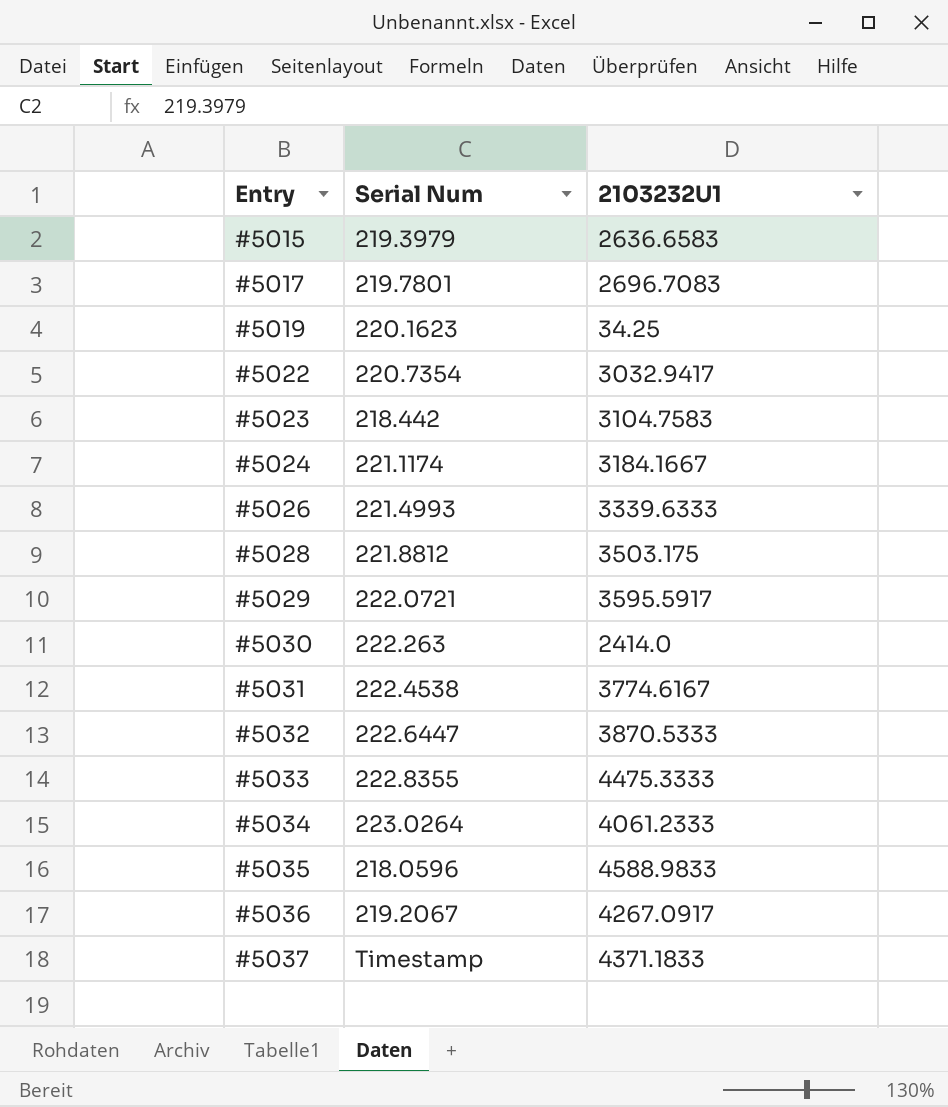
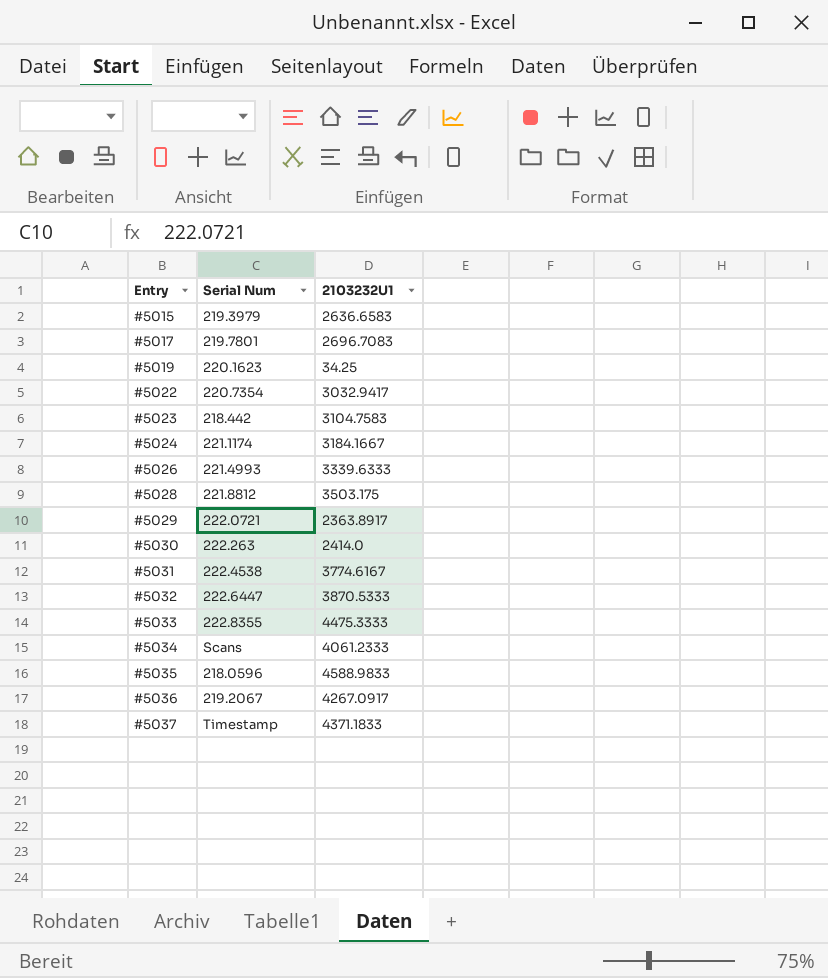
#5029 | 2103232U1: 3595.5917 -> 2363.8917
#5034 | Serial Num: 223.0264 -> Scans

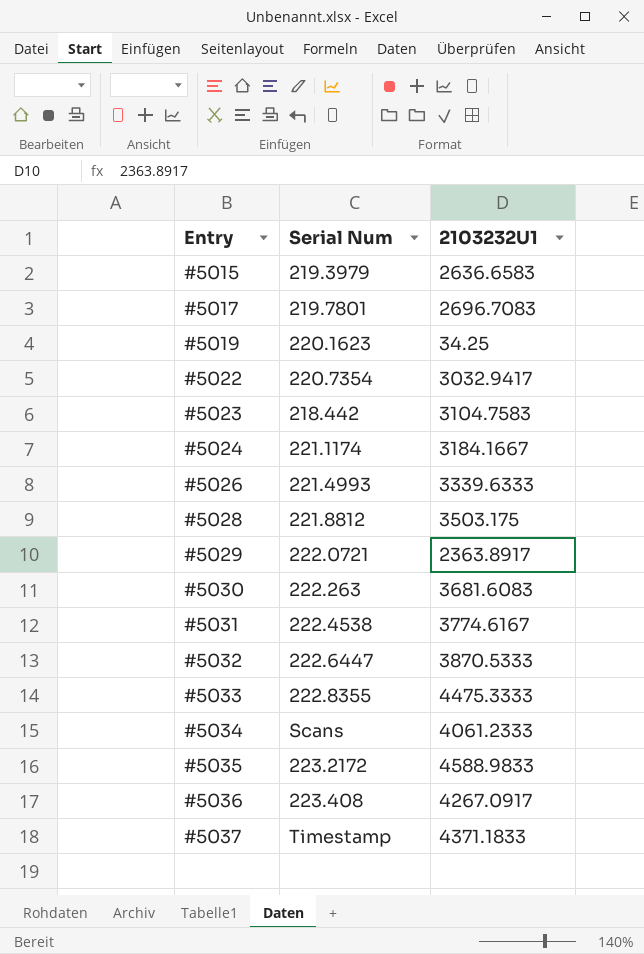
#5030 | 2103232U1: 2414.0 -> 3681.6083
#5035 | Serial Num: 218.0596 -> 223.2172
#5036 | Serial Num: 219.2067 -> 223.408

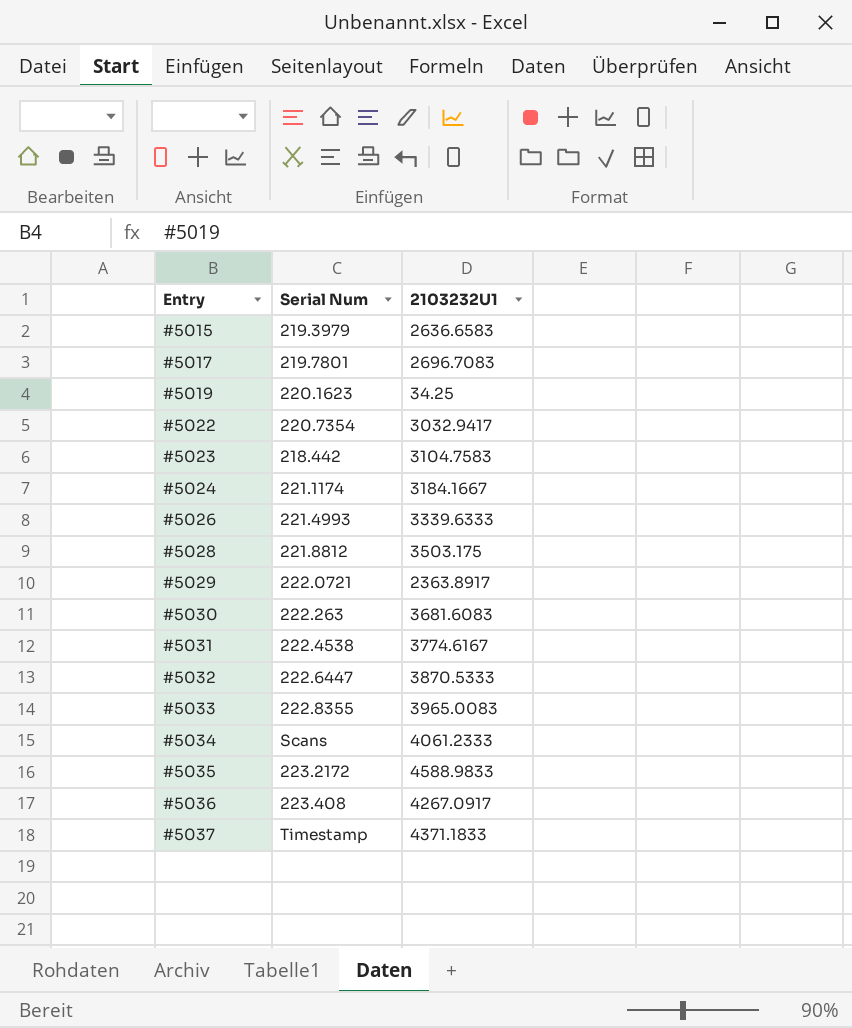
#5033 | 2103232U1: 4475.3333 -> 3965.0083

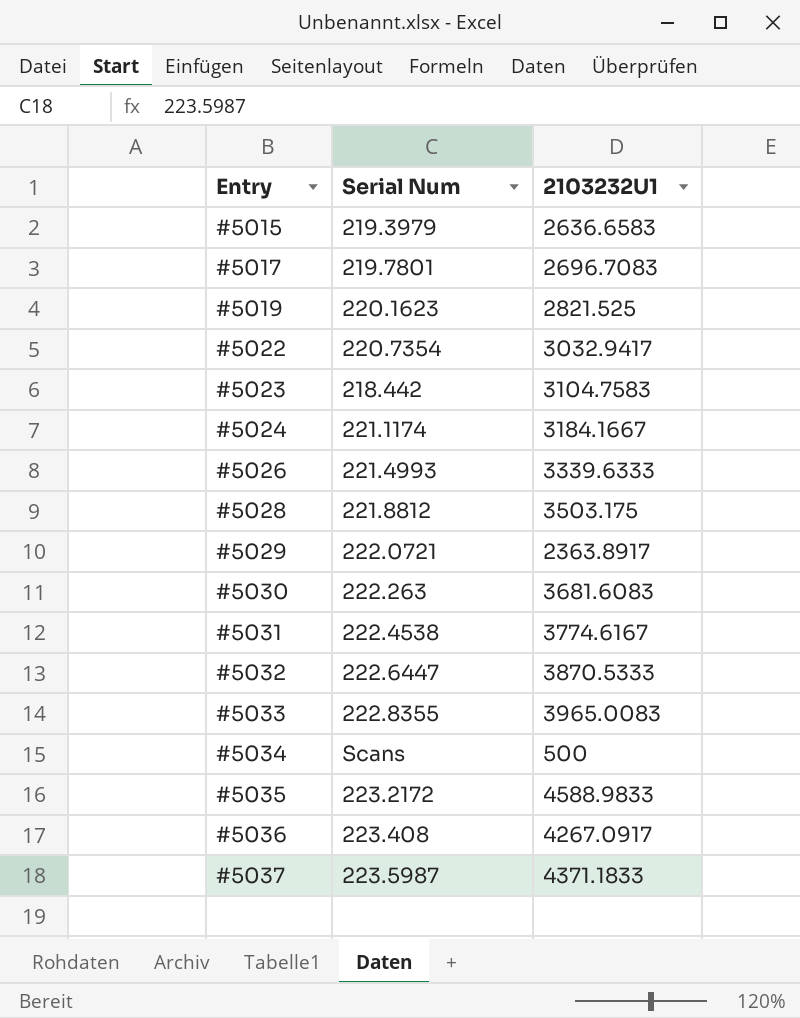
#5019 | 2103232U1: 34.25 -> 2821.525
#5034 | 2103232U1: 4061.2333 -> 500
#5037 | Serial Num: Timestamp -> 223.5987

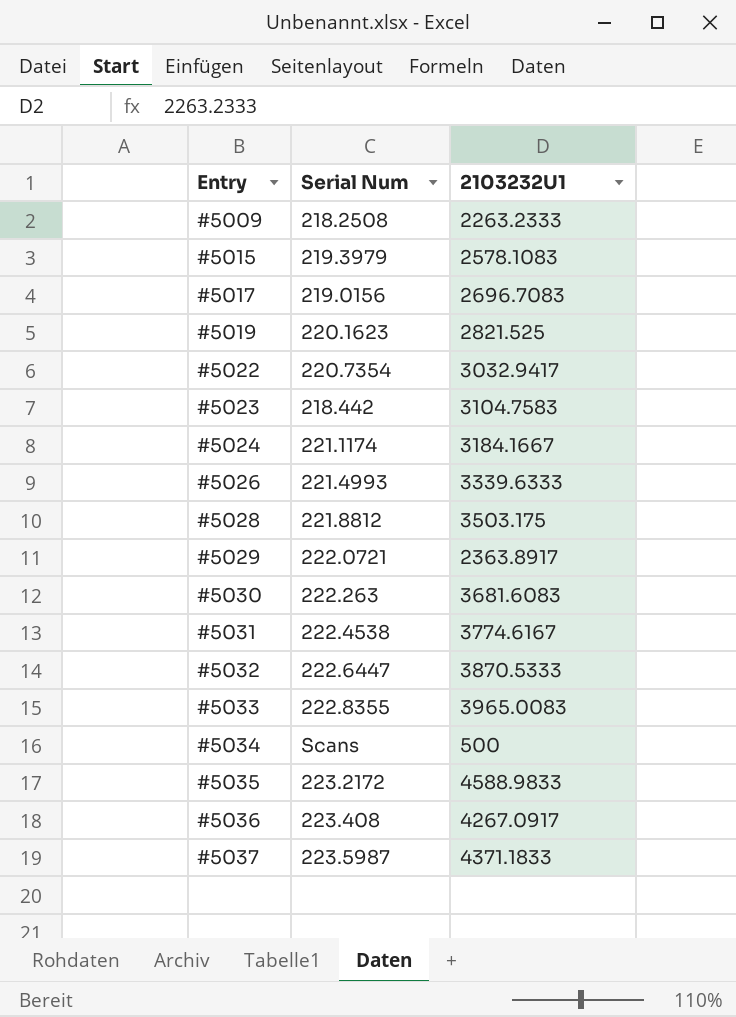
row #5009: none -> 218.2508 | 2263.2333
#5015 | 2103232U1: 2636.6583 -> 2578.1083
#5017 | Serial Num: 219.7801 -> 219.0156

